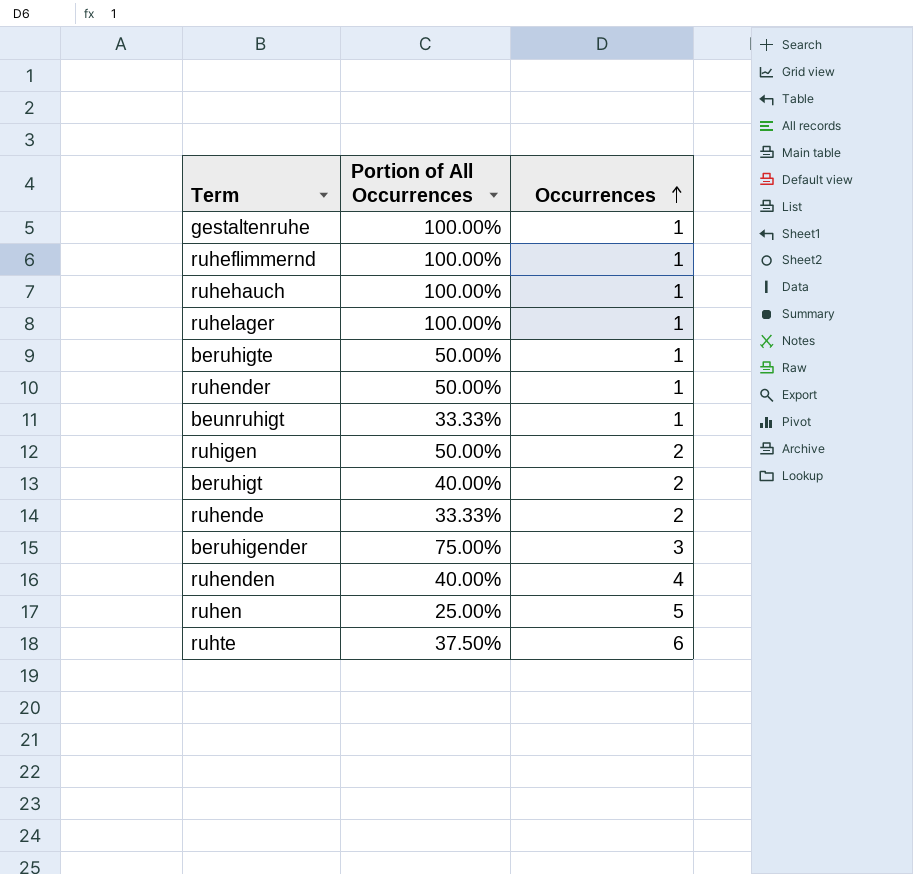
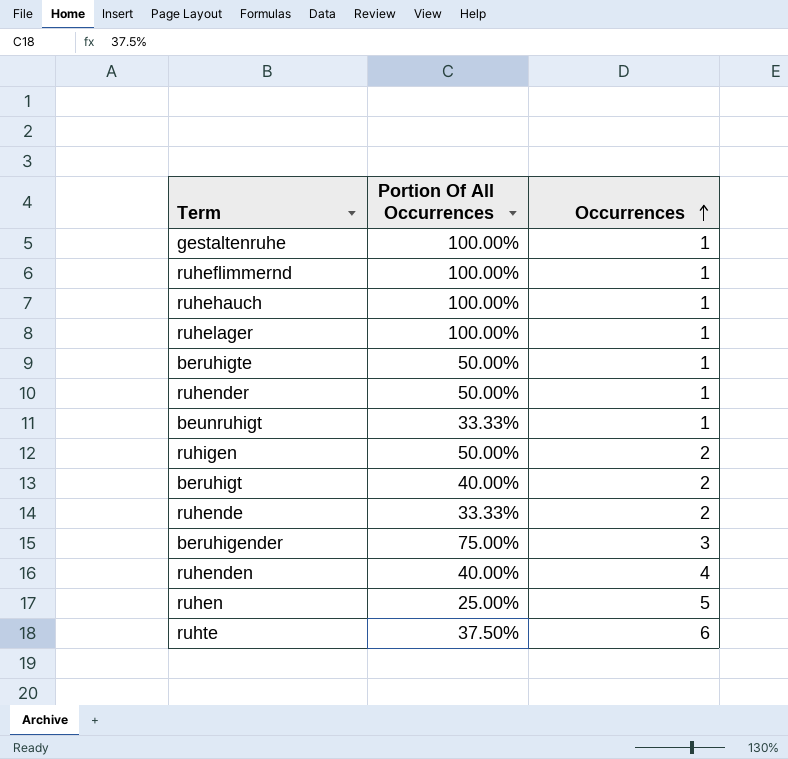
column name: Portion of All Occurrences -> Portion Of All Occurrences

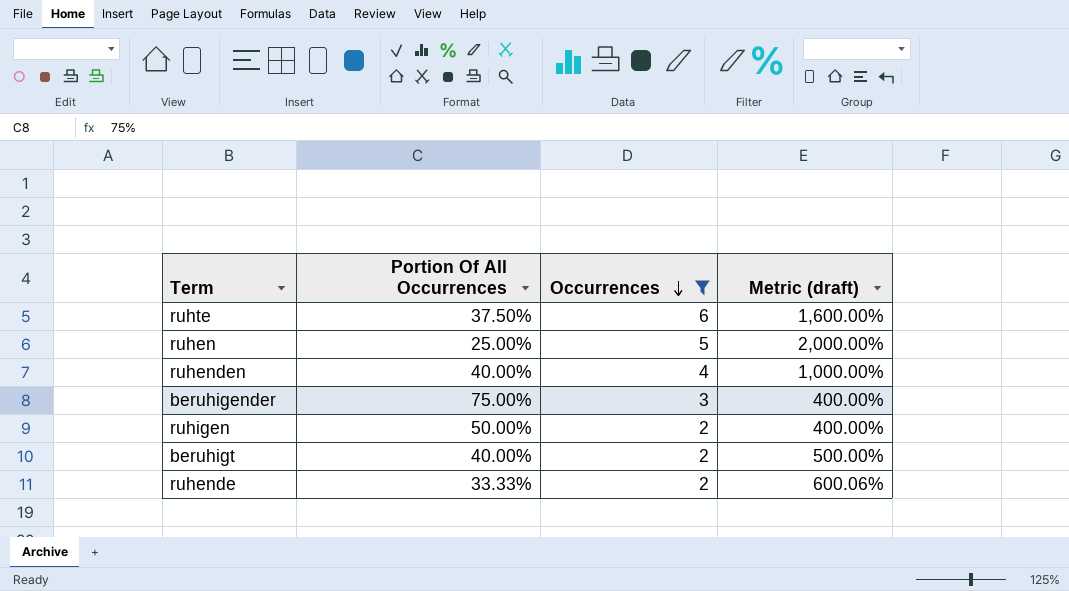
filter: none -> Occurrences != 1
row order: Occurrences ascending -> Occurrences descending
column Metric (draft) | formula: none -> [Occurrences] / [Portion Of All Occurrences]

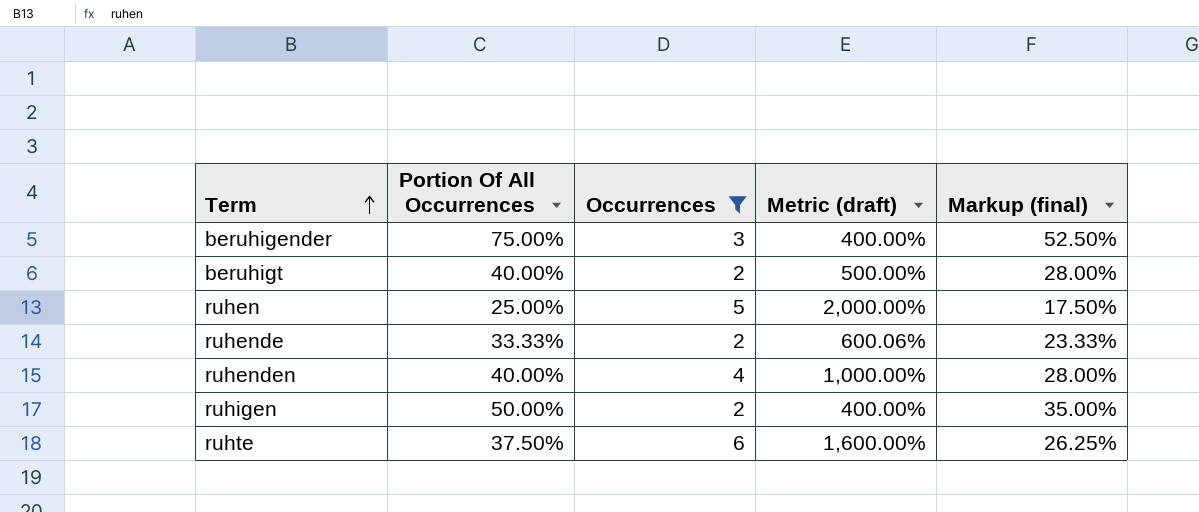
row order: Occurrences descending -> Term ascending
column Markup (final) | formula: none -> [Portion Of All Occurrences] * 0.7

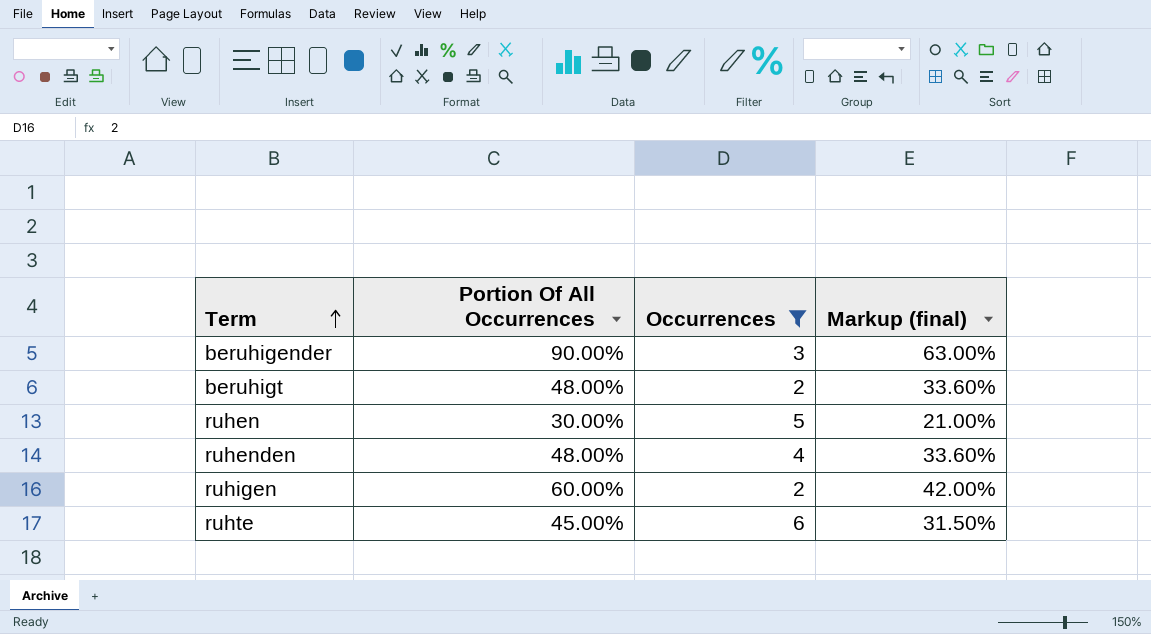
column Metric (draft) | formula: [Occurrences] / [Portion Of All Occurrences] -> none
row ruhende: 33.33% | 2 | 600.06% | 23.33% -> none
beruhigender | Portion Of All Occurrences: 75.00% -> 90.00%
beruhigender | Markup (final): 52.50% -> 63.00%
beruhigt | Portion Of All Occurrences: 40.00% -> 48.00%
beruhigt | Markup (final): 28.00% -> 33.60%
ruhen | Portion Of All Occurrences: 25.00% -> 30.00%
ruhen | Markup (final): 17.50% -> 21.00%
ruhenden | Portion Of All Occurrences: 40.00% -> 48.00%
ruhenden | Markup (final): 28.00% -> 33.60%
ruhigen | Portion Of All Occurrences: 50.00% -> 60.00%
ruhigen | Markup (final): 35.00% -> 42.00%
ruhte | Portion Of All Occurrences: 37.50% -> 45.00%
ruhte | Markup (final): 26.25% -> 31.50%

